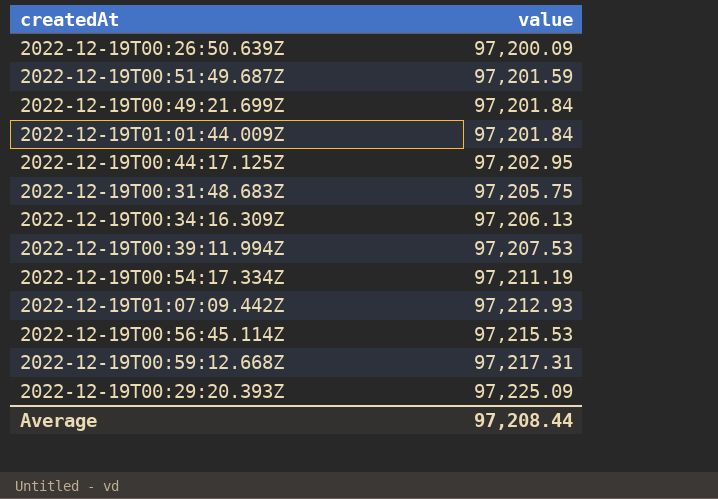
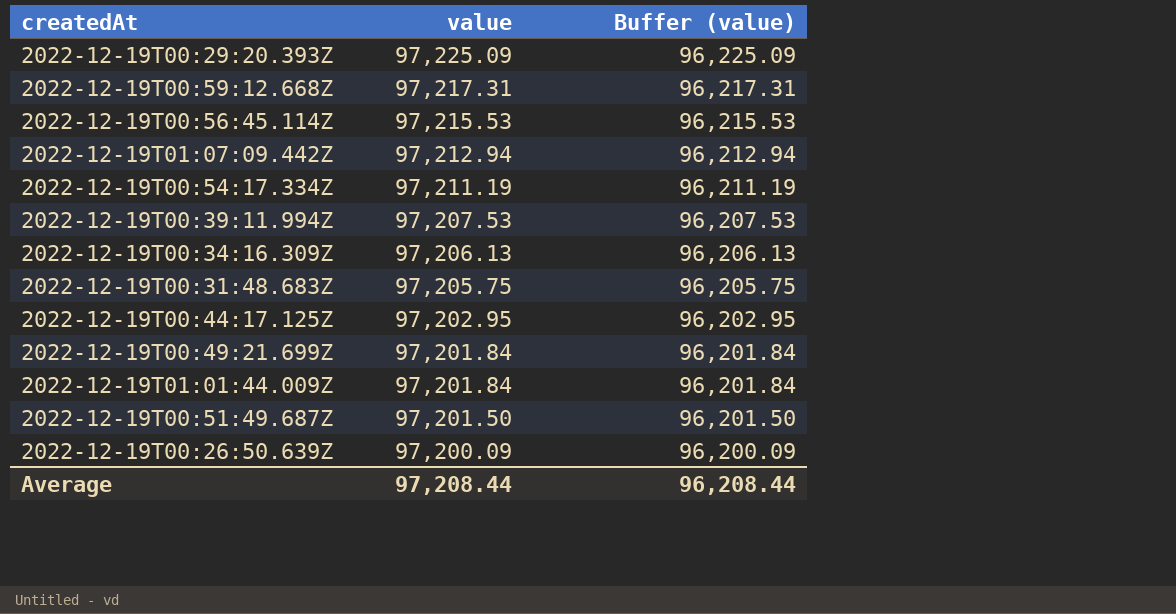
row order: value ascending -> value descending
column Buffer (value) | formula: none -> [value] - 1000
2022-12-19T01:07:09.442Z | value: 97,212.93 -> 97,212.94
2022-12-19T00:51:49.687Z | value: 97,201.59 -> 97,201.50

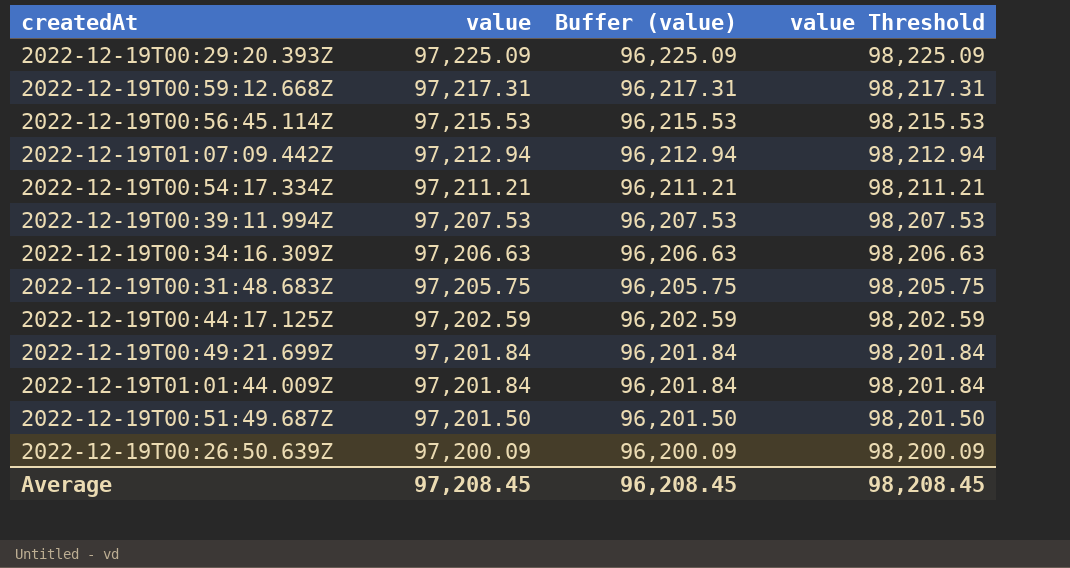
column value Threshold | formula: none -> [value] + 1000
2022-12-19T00:54:17.334Z | value: 97,211.19 -> 97,211.21
2022-12-19T00:54:17.334Z | Buffer (value): 96,211.19 -> 96,211.21
2022-12-19T00:34:16.309Z | value: 97,206.13 -> 97,206.63
2022-12-19T00:34:16.309Z | Buffer (value): 96,206.13 -> 96,206.63
2022-12-19T00:44:17.125Z | value: 97,202.95 -> 97,202.59
2022-12-19T00:44:17.125Z | Buffer (value): 96,202.95 -> 96,202.59
Average | value: 97,208.44 -> 97,208.45
Average | Buffer (value): 96,208.44 -> 96,208.45

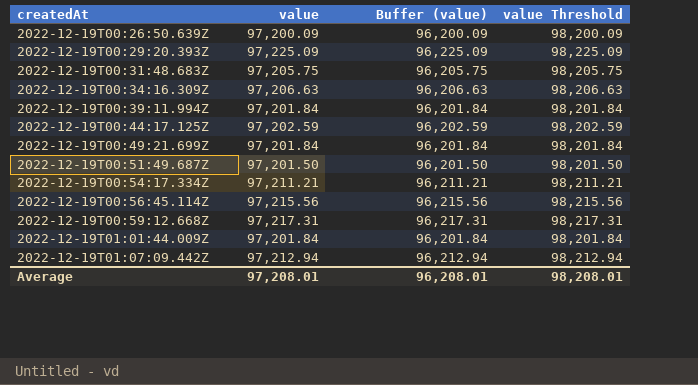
row order: value descending -> createdAt ascending
2022-12-19T00:39:11.994Z | value: 97,207.53 -> 97,201.84
2022-12-19T00:39:11.994Z | Buffer (value): 96,207.53 -> 96,201.84
2022-12-19T00:39:11.994Z | value Threshold: 98,207.53 -> 98,201.84
2022-12-19T00:56:45.114Z | value: 97,215.53 -> 97,215.56
2022-12-19T00:56:45.114Z | Buffer (value): 96,215.53 -> 96,215.56
2022-12-19T00:56:45.114Z | value Threshold: 98,215.53 -> 98,215.56
Average | value: 97,208.45 -> 97,208.01
Average | Buffer (value): 96,208.45 -> 96,208.01
Average | value Threshold: 98,208.45 -> 98,208.01

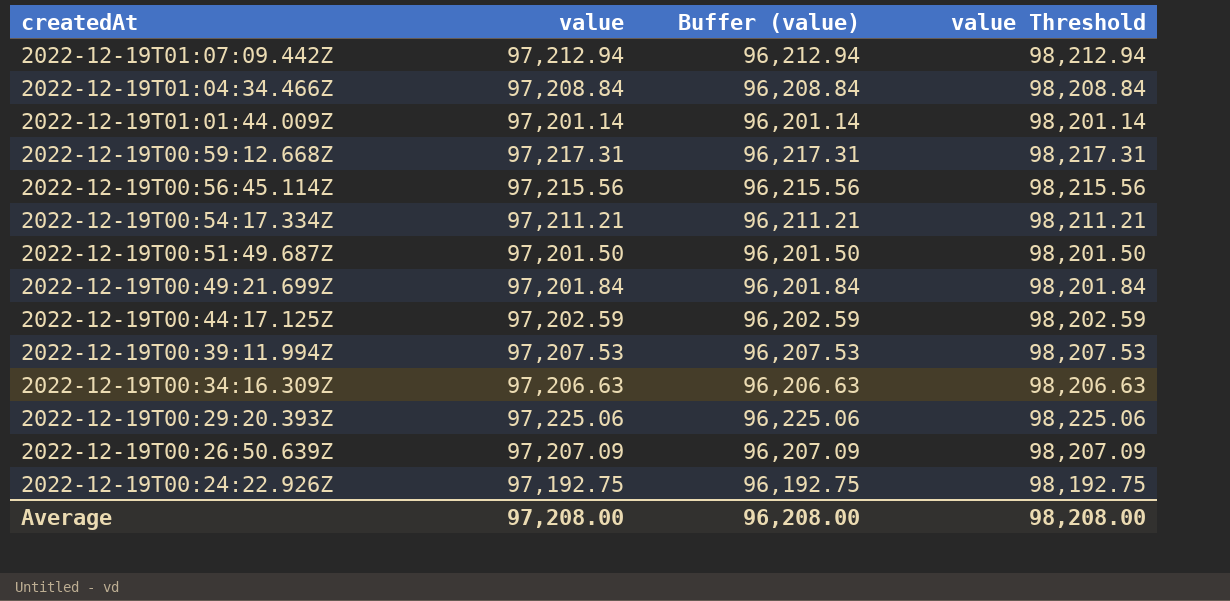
row order: createdAt ascending -> createdAt descending
row 2022-12-19T00:31:48.683Z: 97,205.75 | 96,205.75 | 98,205.75 -> none
row 2022-12-19T01:04:34.466Z: none -> 97,208.84 | 96,208.84 | 98,208.84
2022-12-19T01:01:44.009Z | value: 97,201.84 -> 97,201.14
2022-12-19T01:01:44.009Z | Buffer (value): 96,201.84 -> 96,201.14
2022-12-19T01:01:44.009Z | value Threshold: 98,201.84 -> 98,201.14
2022-12-19T00:39:11.994Z | value: 97,201.84 -> 97,207.53
2022-12-19T00:39:11.994Z | Buffer (value): 96,201.84 -> 96,207.53
2022-12-19T00:39:11.994Z | value Threshold: 98,201.84 -> 98,207.53
2022-12-19T00:29:20.393Z | value: 97,225.09 -> 97,225.06
2022-12-19T00:29:20.393Z | Buffer (value): 96,225.09 -> 96,225.06
2022-12-19T00:29:20.393Z | value Threshold: 98,225.09 -> 98,225.06
2022-12-19T00:26:50.639Z | value: 97,200.09 -> 97,207.09
2022-12-19T00:26:50.639Z | Buffer (value): 96,200.09 -> 96,207.09
2022-12-19T00:26:50.639Z | value Threshold: 98,200.09 -> 98,207.09
row 2022-12-19T00:24:22.926Z: none -> 97,192.75 | 96,192.75 | 98,192.75
Average | value: 97,208.01 -> 97,208.00
Average | Buffer (value): 96,208.01 -> 96,208.00
Average | value Threshold: 98,208.01 -> 98,208.00

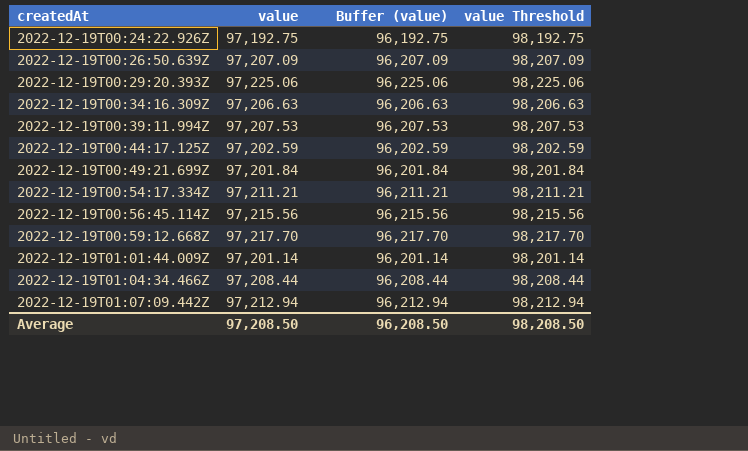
row order: createdAt descending -> createdAt ascending
row 2022-12-19T00:51:49.687Z: 97,201.50 | 96,201.50 | 98,201.50 -> none
2022-12-19T00:59:12.668Z | value: 97,217.31 -> 97,217.70
2022-12-19T00:59:12.668Z | Buffer (value): 96,217.31 -> 96,217.70
2022-12-19T00:59:12.668Z | value Threshold: 98,217.31 -> 98,217.70
2022-12-19T01:04:34.466Z | value: 97,208.84 -> 97,208.44
2022-12-19T01:04:34.466Z | Buffer (value): 96,208.84 -> 96,208.44
2022-12-19T01:04:34.466Z | value Threshold: 98,208.84 -> 98,208.44
Average | value: 97,208.00 -> 97,208.50
Average | Buffer (value): 96,208.00 -> 96,208.50
Average | value Threshold: 98,208.00 -> 98,208.50

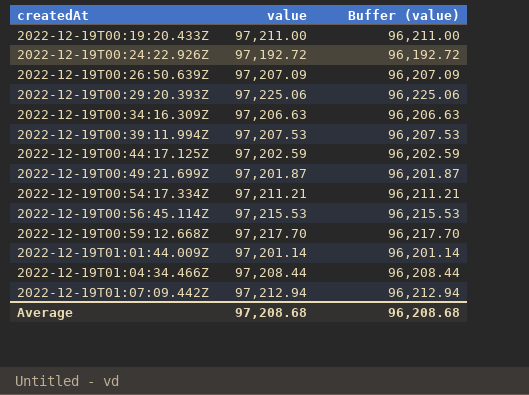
column value Threshold | formula: [value] + 1000 -> none
row 2022-12-19T00:19:20.433Z: none -> 97,211.00 | 96,211.00
2022-12-19T00:24:22.926Z | value: 97,192.75 -> 97,192.72
2022-12-19T00:24:22.926Z | Buffer (value): 96,192.75 -> 96,192.72
2022-12-19T00:49:21.699Z | value: 97,201.84 -> 97,201.87
2022-12-19T00:49:21.699Z | Buffer (value): 96,201.84 -> 96,201.87
2022-12-19T00:56:45.114Z | value: 97,215.56 -> 97,215.53
2022-12-19T00:56:45.114Z | Buffer (value): 96,215.56 -> 96,215.53
Average | value: 97,208.50 -> 97,208.68
Average | Buffer (value): 96,208.50 -> 96,208.68

